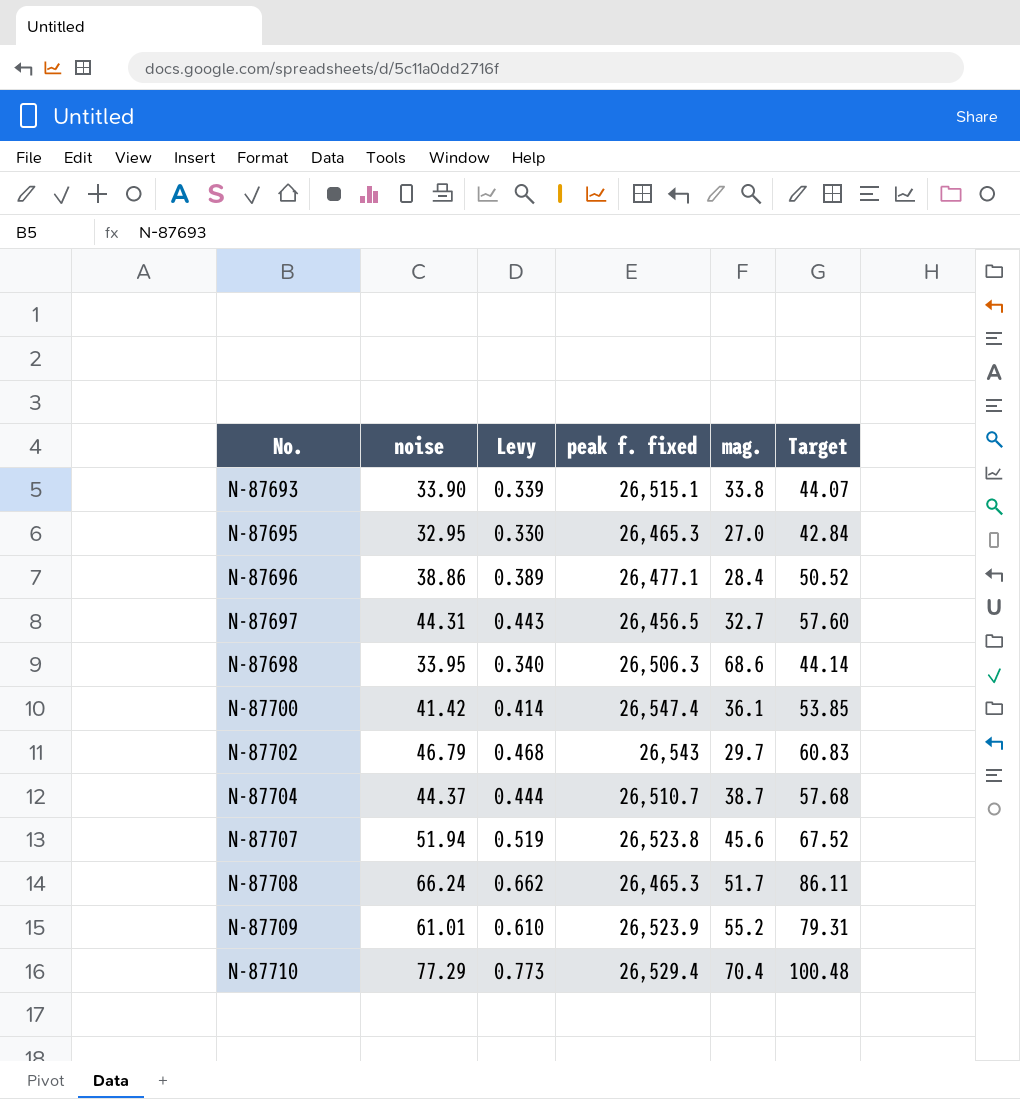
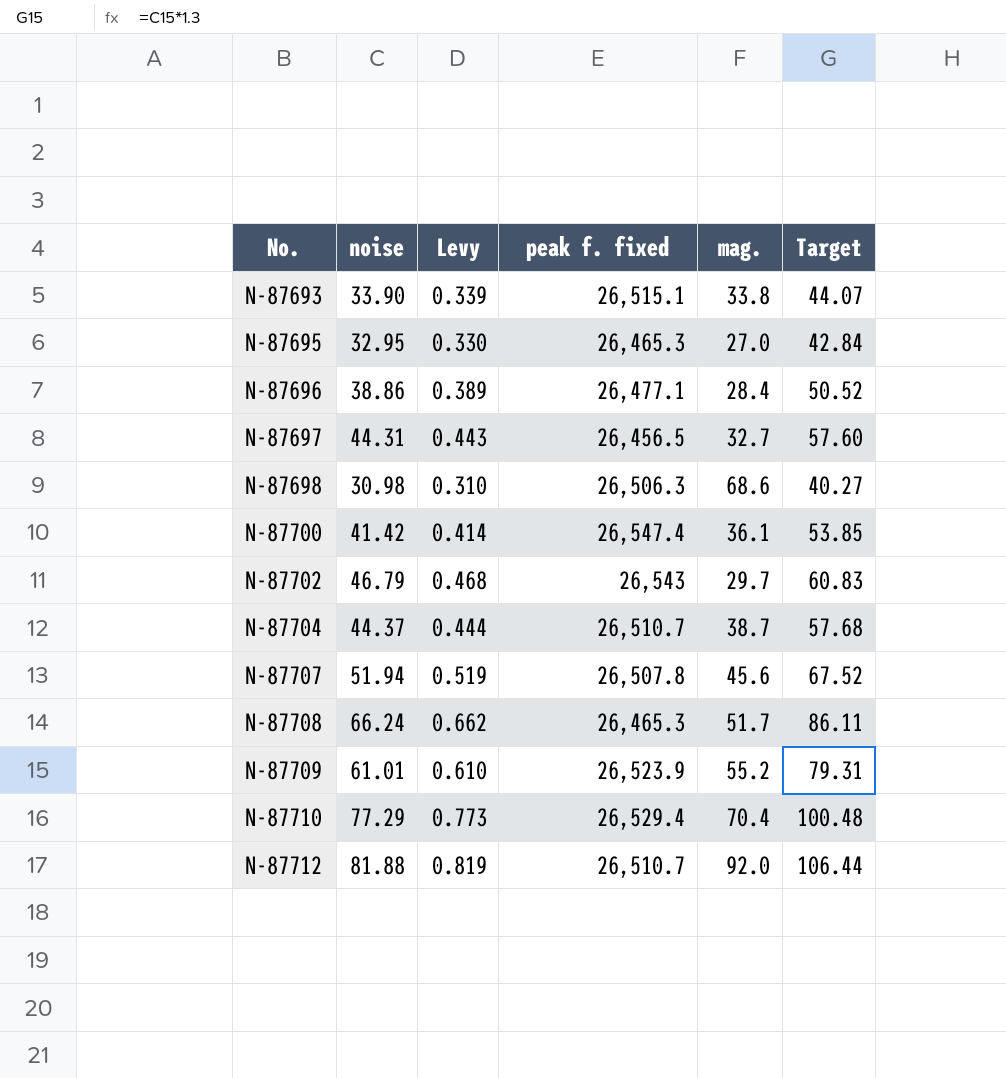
N-87698 | noise: 33.95 -> 30.98
N-87698 | Levy: 0.340 -> 0.310
N-87698 | Target: 44.14 -> 40.27
N-87707 | peak f. fixed: 26,523.8 -> 26,507.8
row N-87712: none -> 81.88 | 0.819 | 26,510.7 | 92.0 | 106.44

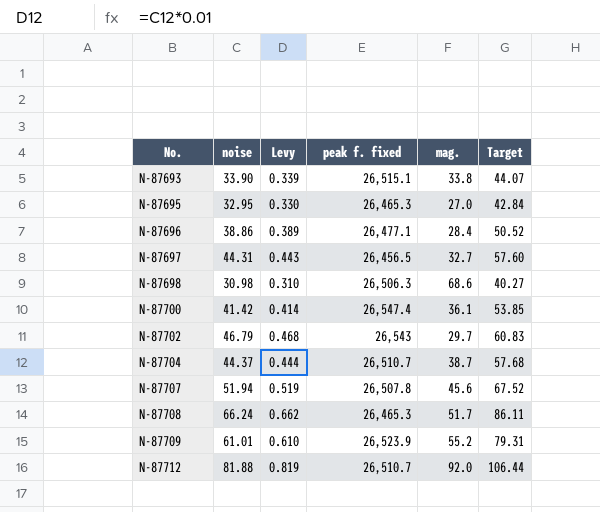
row N-87710: 77.29 | 0.773 | 26,529.4 | 70.4 | 100.48 -> none

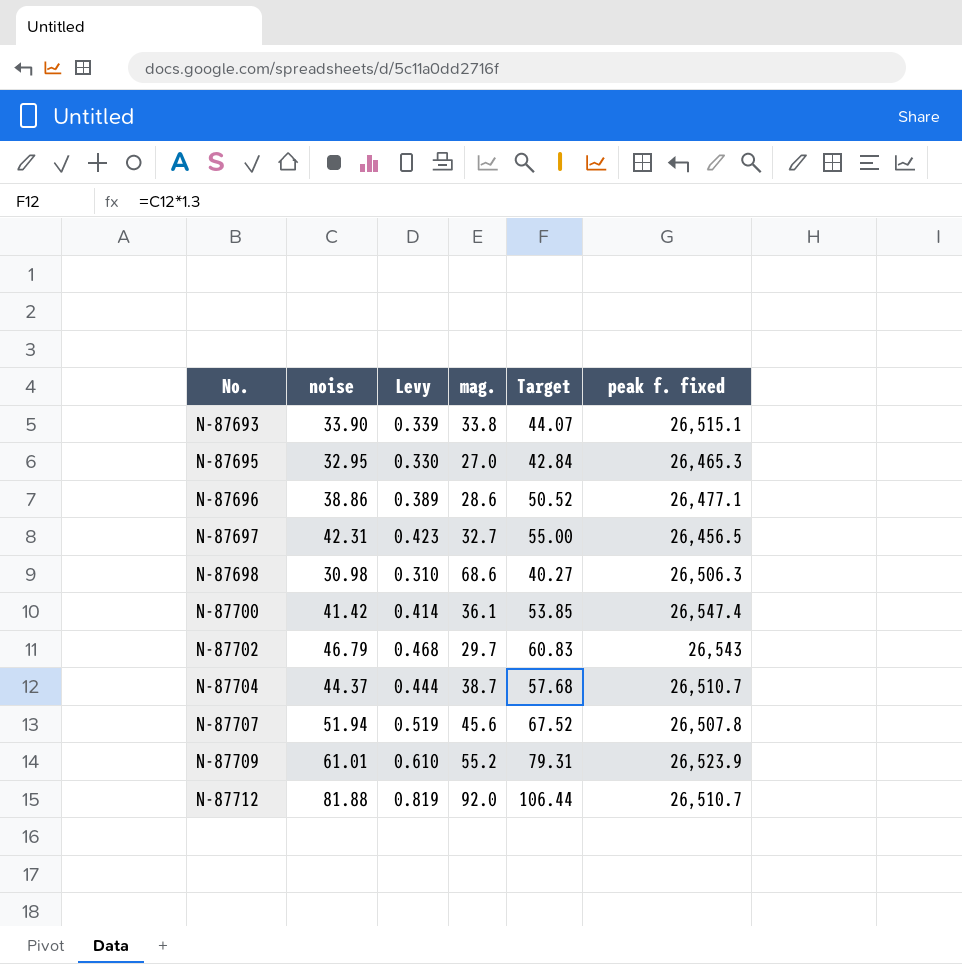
column peak f. fixed | position: 4 -> 6
row N-87708: 66.24 | 0.662 | 26,465.3 | 51.7 | 86.11 -> none
N-87696 | mag.: 28.4 -> 28.6
N-87697 | noise: 44.31 -> 42.31
N-87697 | Levy: 0.443 -> 0.423
N-87697 | Target: 57.60 -> 55.00

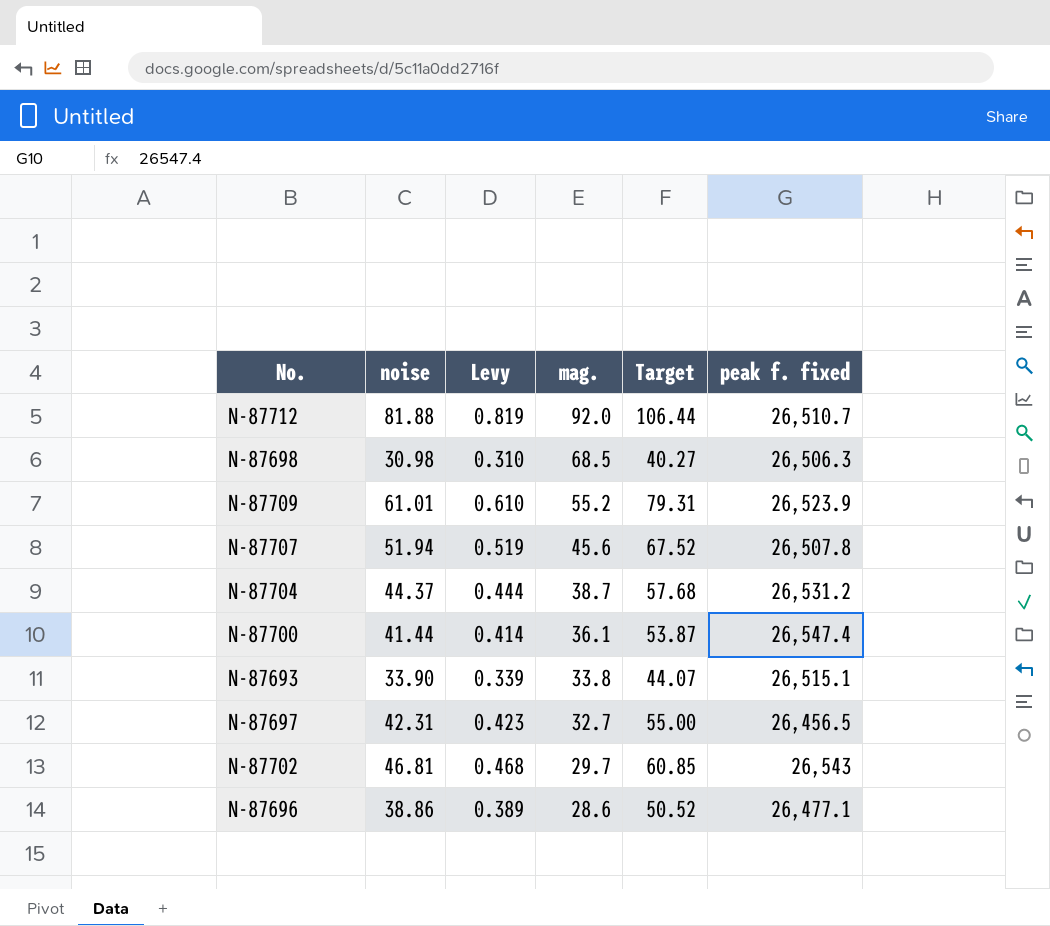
row order: No. ascending -> mag. descending
row N-87695: 32.95 | 0.330 | 27.0 | 42.84 | 26,465.3 -> none
N-87698 | mag.: 68.6 -> 68.5
N-87704 | peak f. fixed: 26,510.7 -> 26,531.2
N-87700 | noise: 41.42 -> 41.44
N-87700 | Target: 53.85 -> 53.87
N-87702 | noise: 46.79 -> 46.81
N-87702 | Target: 60.83 -> 60.85

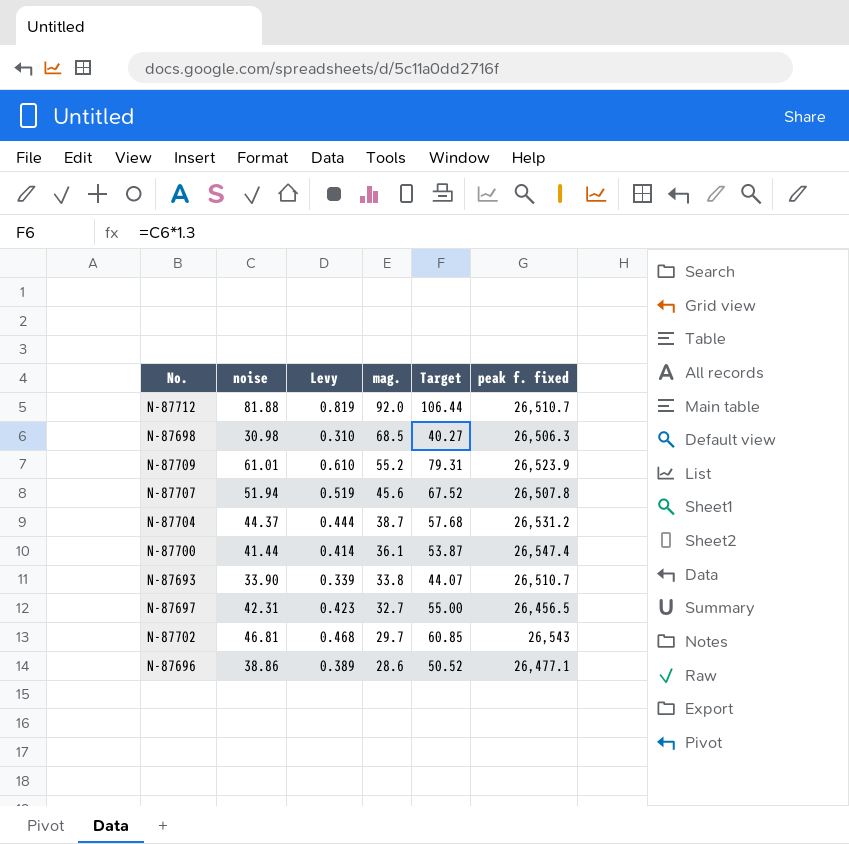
N-87693 | peak f. fixed: 26,515.1 -> 26,510.7

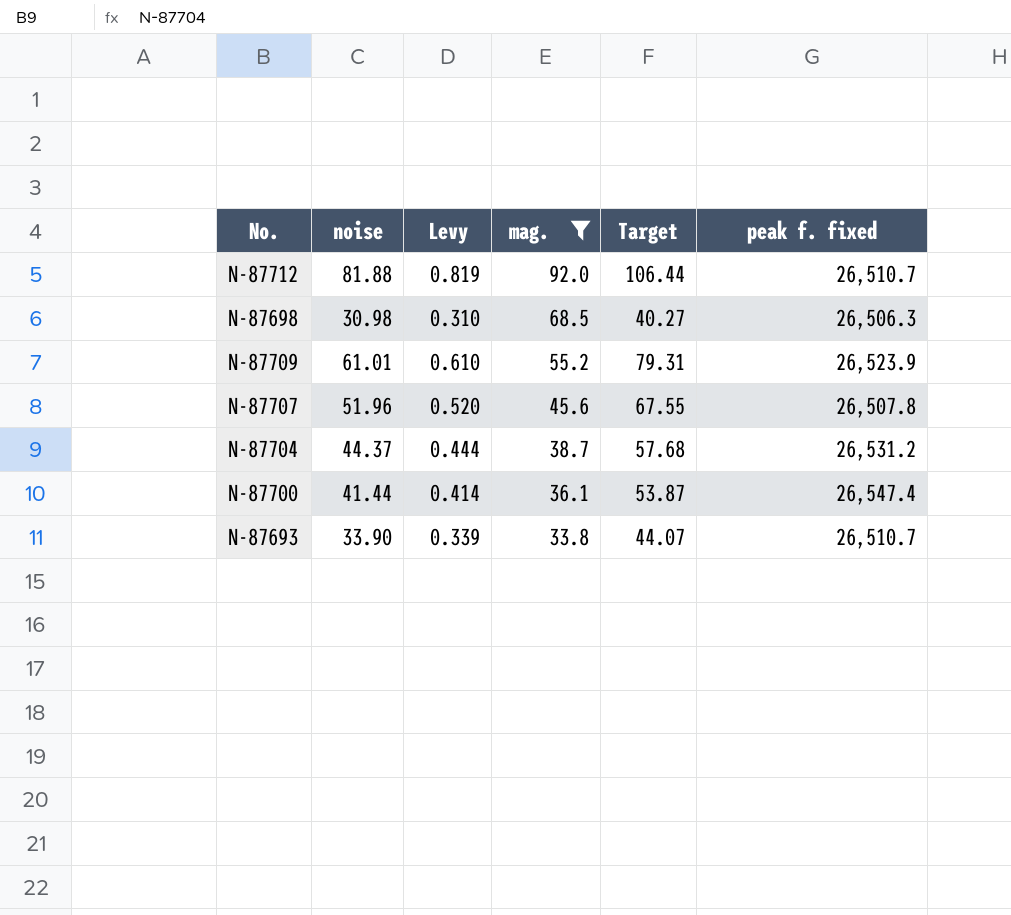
filter: none -> mag. >= 33.8
N-87707 | noise: 51.94 -> 51.96
N-87707 | Levy: 0.519 -> 0.520
N-87707 | Target: 67.52 -> 67.55

